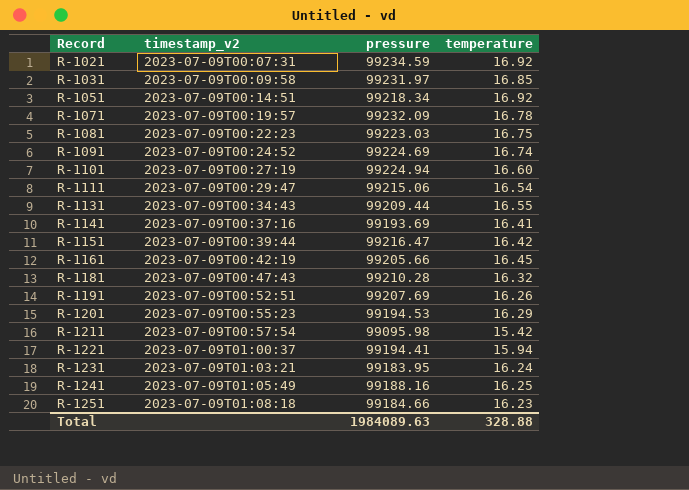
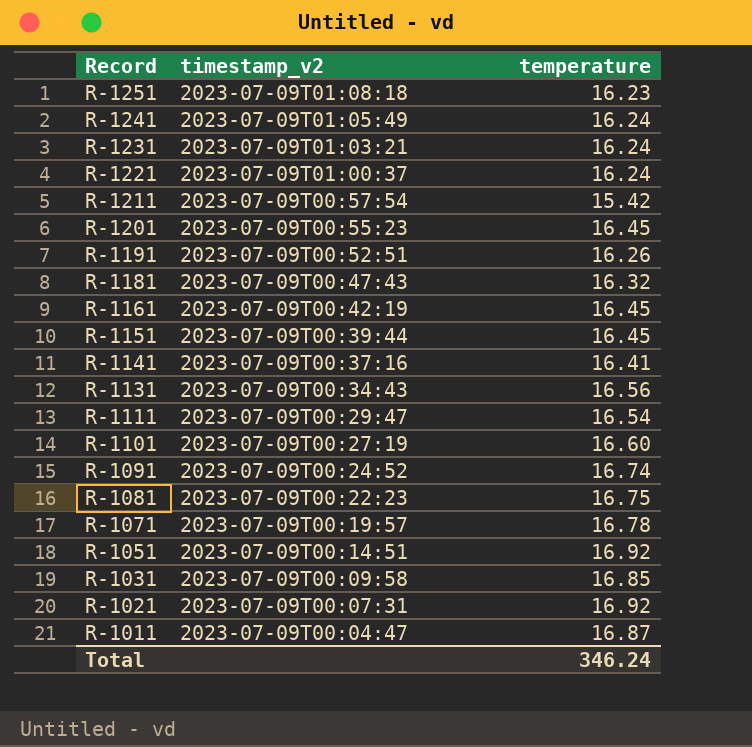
row order: Record ascending -> Record descending
column pressure | position: 3 -> none
R-1241 | temperature: 16.25 -> 16.24
R-1221 | temperature: 15.94 -> 16.24
R-1201 | temperature: 16.29 -> 16.45
R-1151 | temperature: 16.42 -> 16.45
R-1131 | temperature: 16.55 -> 16.56
row R-1011: none -> 2023-07-09T00:04:47 | 16.87
Total | temperature: 328.88 -> 346.24

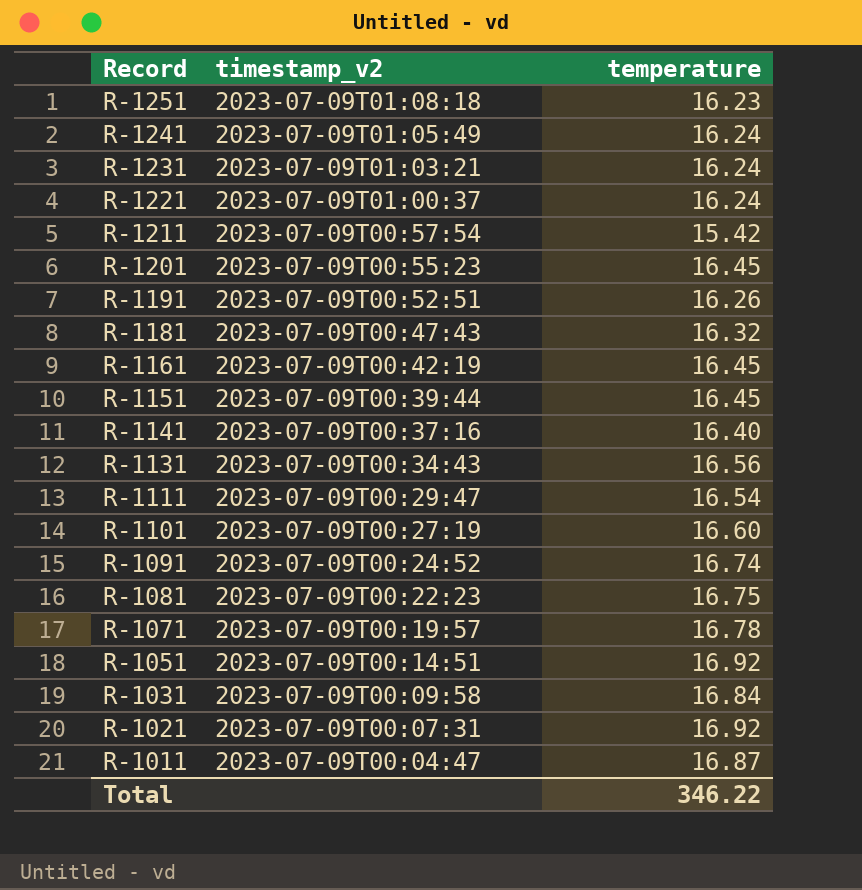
R-1141 | temperature: 16.41 -> 16.40
R-1031 | temperature: 16.85 -> 16.84
Total | temperature: 346.24 -> 346.22

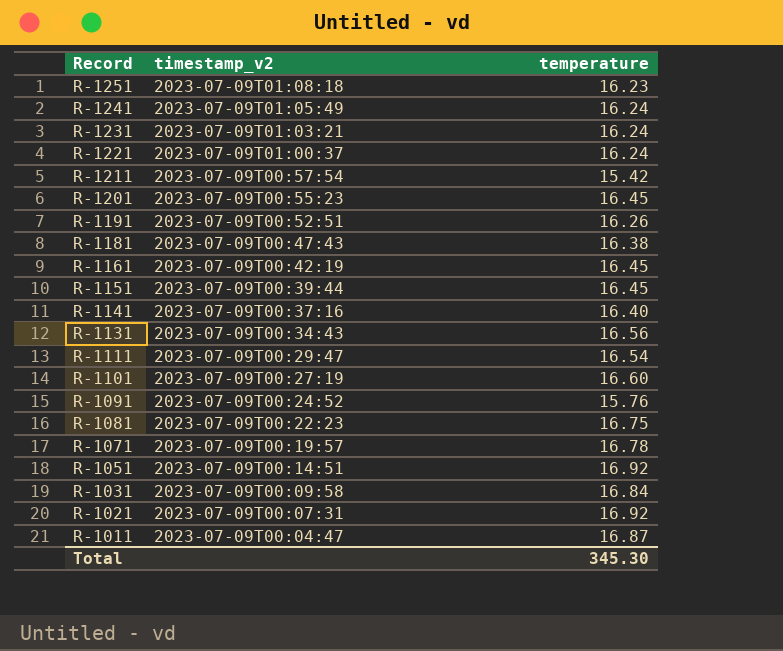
R-1181 | temperature: 16.32 -> 16.38
R-1091 | temperature: 16.74 -> 15.76
Total | temperature: 346.22 -> 345.30

